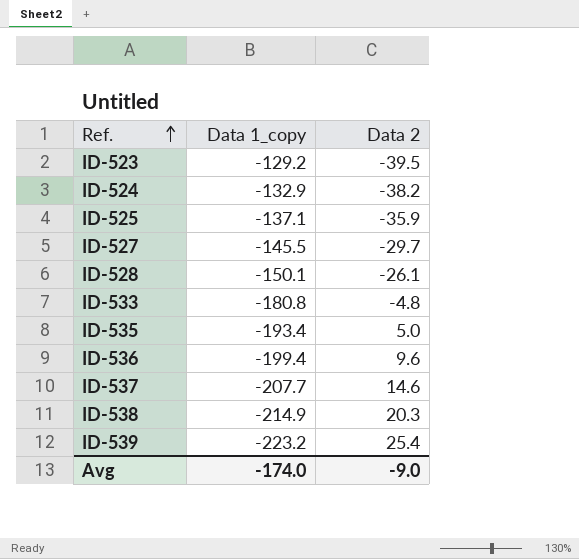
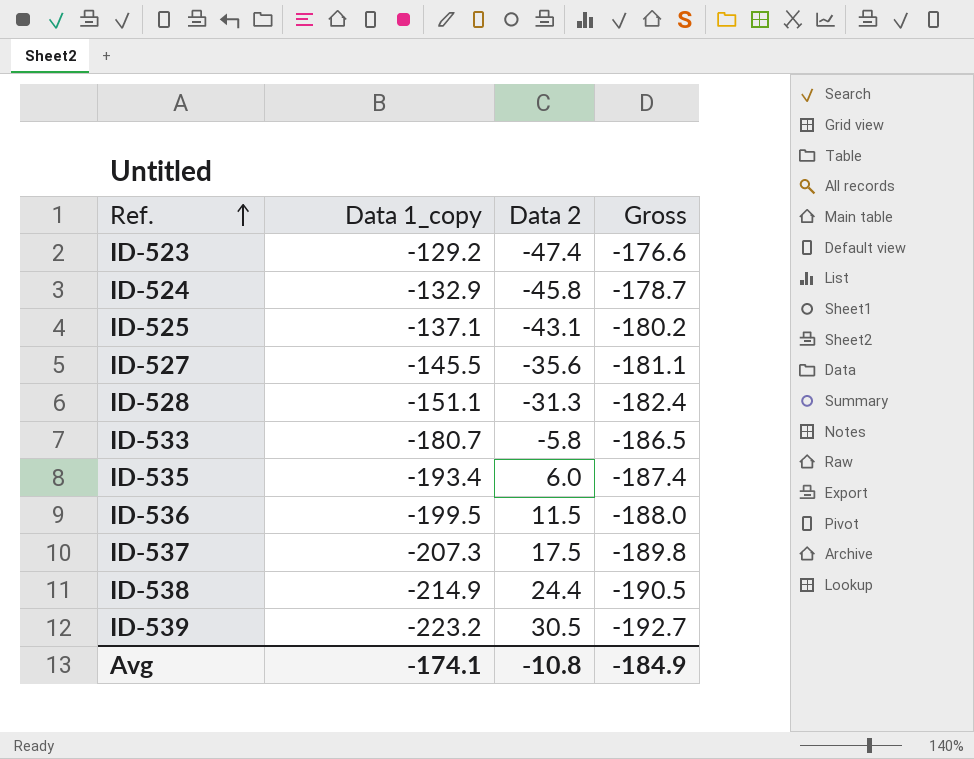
column Gross | formula: none -> [Data 1_copy] + [Data 2]
ID-523 | Data 2: -39.5 -> -47.4
ID-524 | Data 2: -38.2 -> -45.8
ID-525 | Data 2: -35.9 -> -43.1
ID-527 | Data 2: -29.7 -> -35.6
ID-528 | Data 1_copy: -150.1 -> -151.1
ID-528 | Data 2: -26.1 -> -31.3
ID-533 | Data 1_copy: -180.8 -> -180.7
ID-533 | Data 2: -4.8 -> -5.8
ID-535 | Data 2: 5.0 -> 6.0
ID-536 | Data 1_copy: -199.4 -> -199.5
ID-536 | Data 2: 9.6 -> 11.5
ID-537 | Data 1_copy: -207.7 -> -207.3
ID-537 | Data 2: 14.6 -> 17.5
ID-538 | Data 2: 20.3 -> 24.4
ID-539 | Data 2: 25.4 -> 30.5
Avg | Data 1_copy: -174.0 -> -174.1
Avg | Data 2: -9.0 -> -10.8

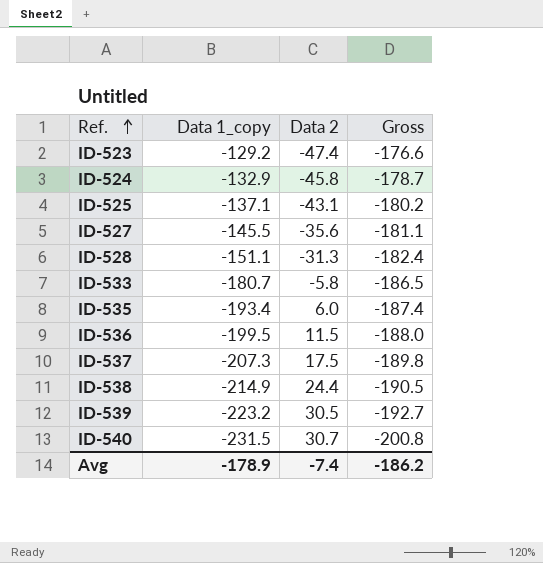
row ID-540: none -> -231.5 | 30.7 | -200.8
Avg | Data 1_copy: -174.1 -> -178.9
Avg | Data 2: -10.8 -> -7.4
Avg | Gross: -184.9 -> -186.2

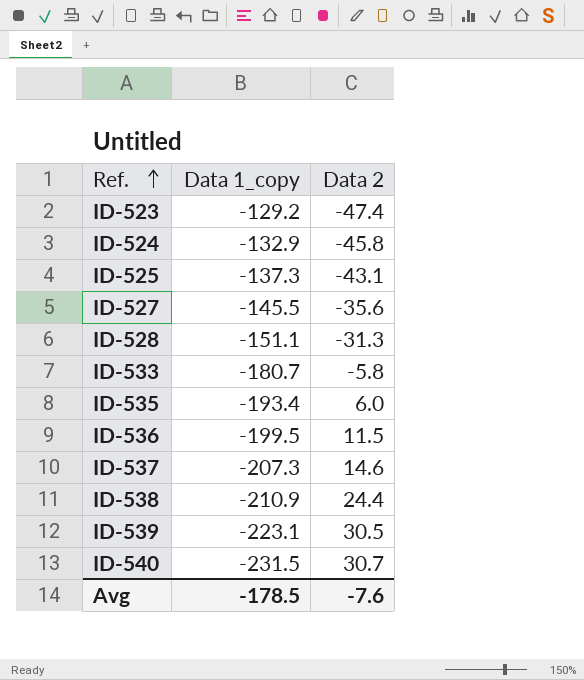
column Gross | formula: [Data 1_copy] + [Data 2] -> none
ID-525 | Data 1_copy: -137.1 -> -137.3
ID-537 | Data 2: 17.5 -> 14.6
ID-538 | Data 1_copy: -214.9 -> -210.9
ID-539 | Data 1_copy: -223.2 -> -223.1
Avg | Data 1_copy: -178.9 -> -178.5
Avg | Data 2: -7.4 -> -7.6

